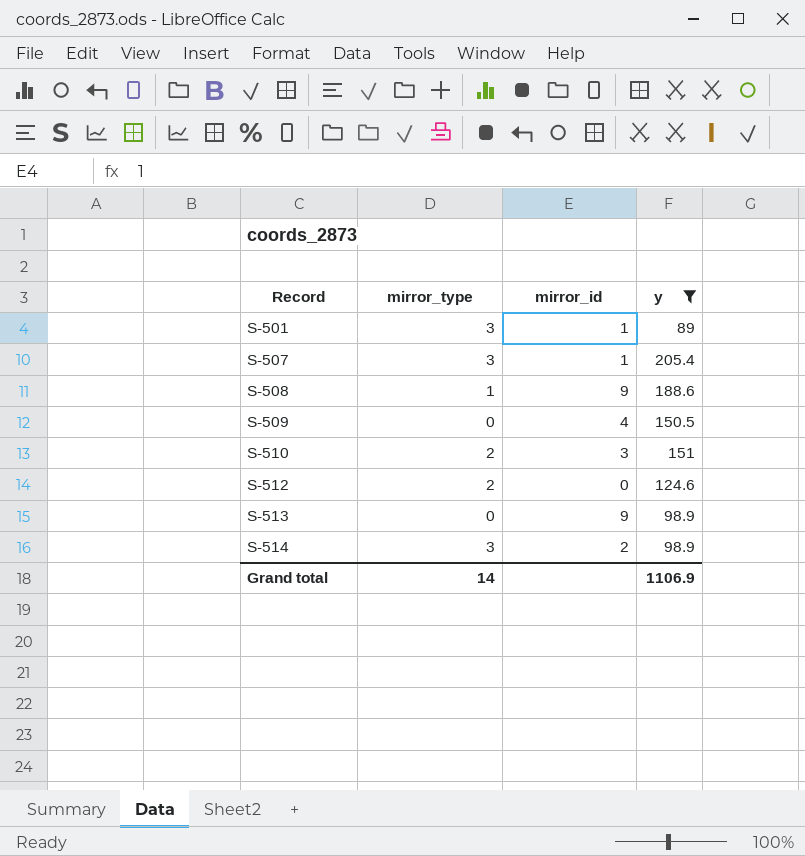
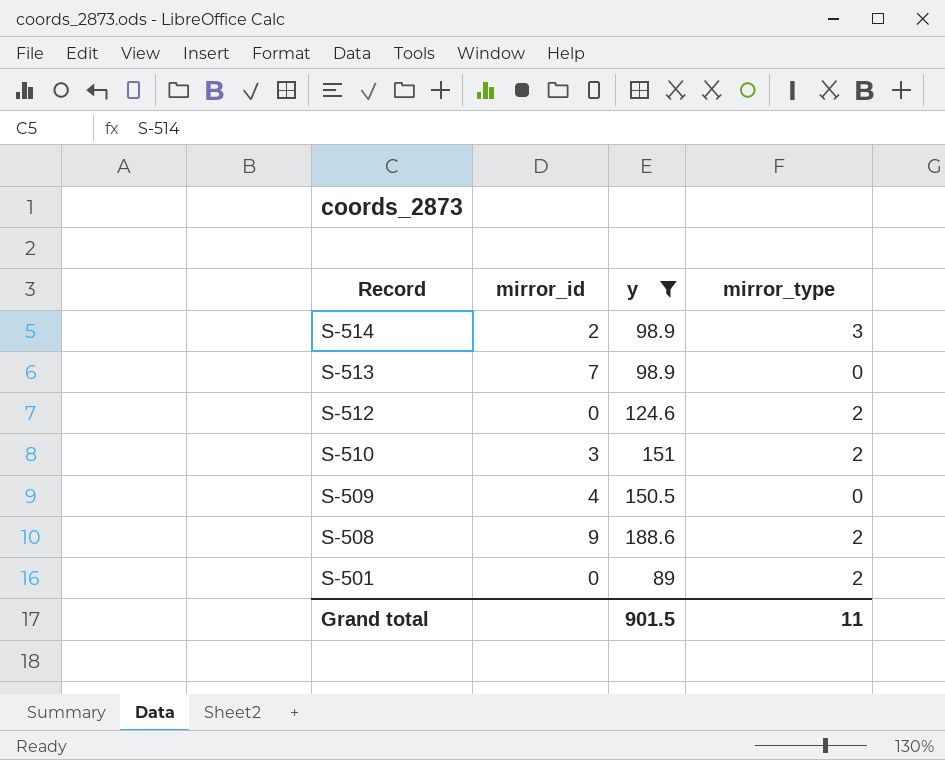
row order: Record ascending -> Record descending
column mirror_type | position: 2 -> 4
row S-507: 3 | 1 | 205.4 -> none
S-513 | mirror_id: 9 -> 7
S-508 | mirror_type: 1 -> 2
S-501 | mirror_id: 1 -> 0
S-501 | mirror_type: 3 -> 2
Grand total | y: 1106.9 -> 901.5
Grand total | mirror_type: 14 -> 11

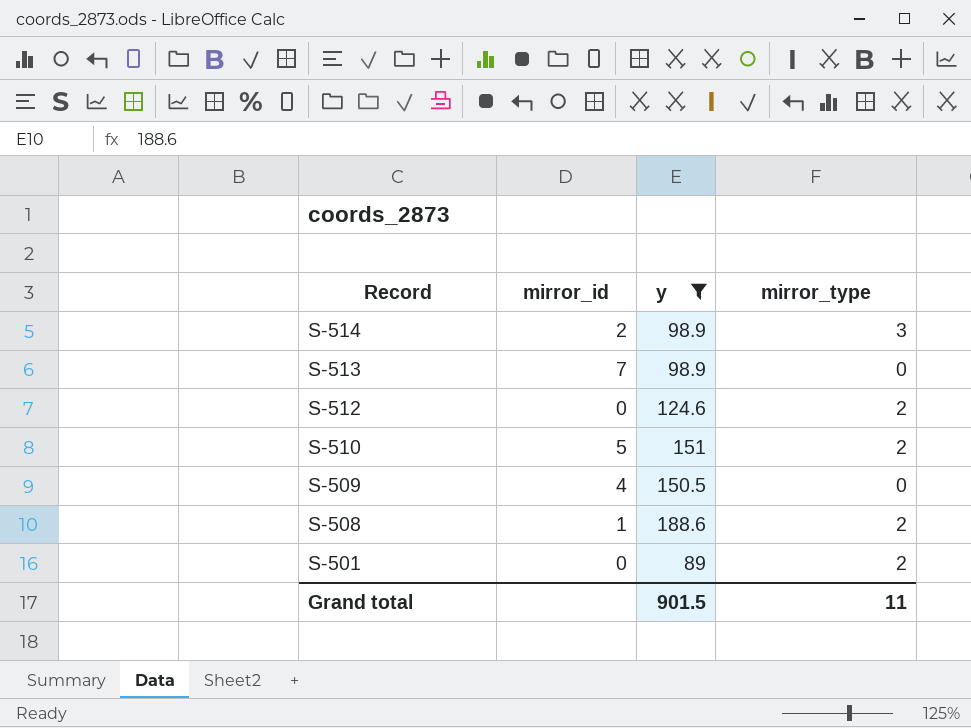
S-510 | mirror_id: 3 -> 5
S-508 | mirror_id: 9 -> 1

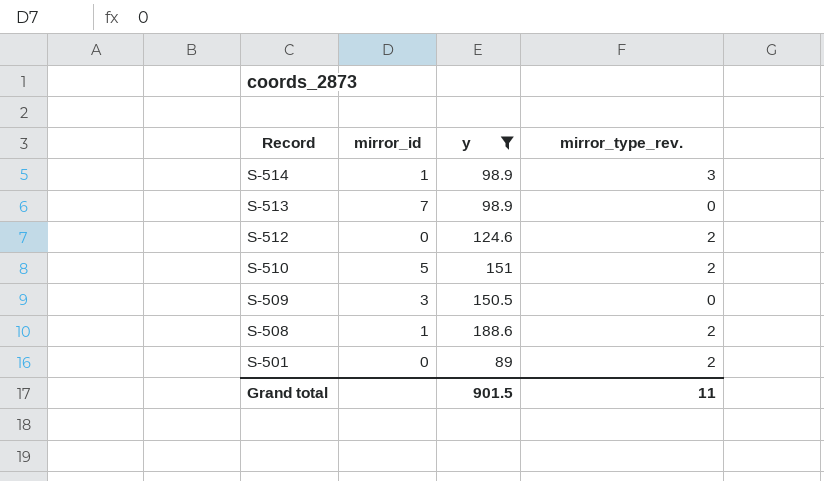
column name: mirror_type -> mirror_type_rev.
S-514 | mirror_id: 2 -> 1
S-509 | mirror_id: 4 -> 3

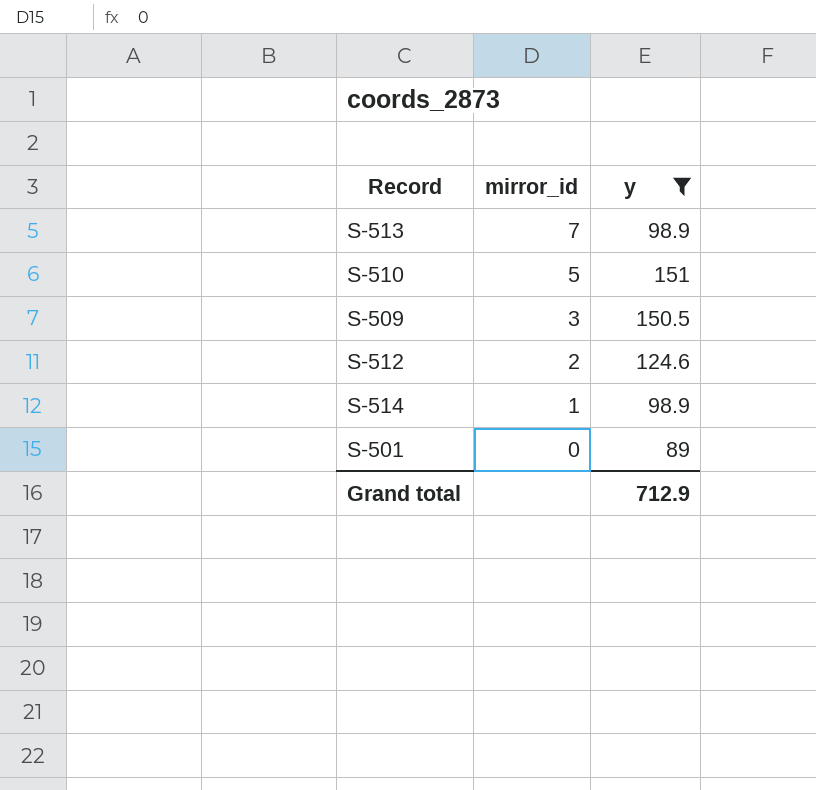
row order: Record descending -> mirror_id descending
column mirror_type_rev. | position: 4 -> none
row S-508: 1 | 188.6 | 2 -> none
S-512 | mirror_id: 0 -> 2
Grand total | y: 901.5 -> 712.9

